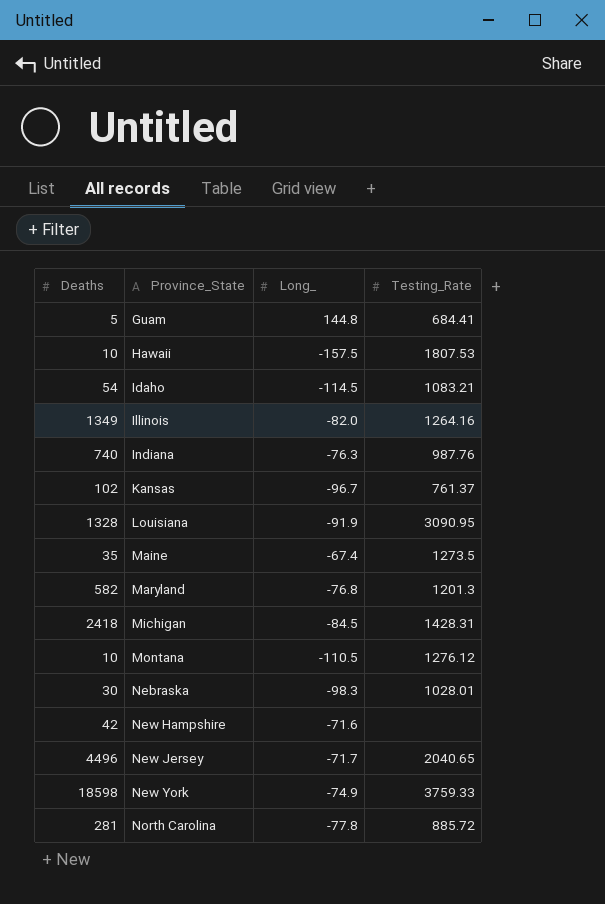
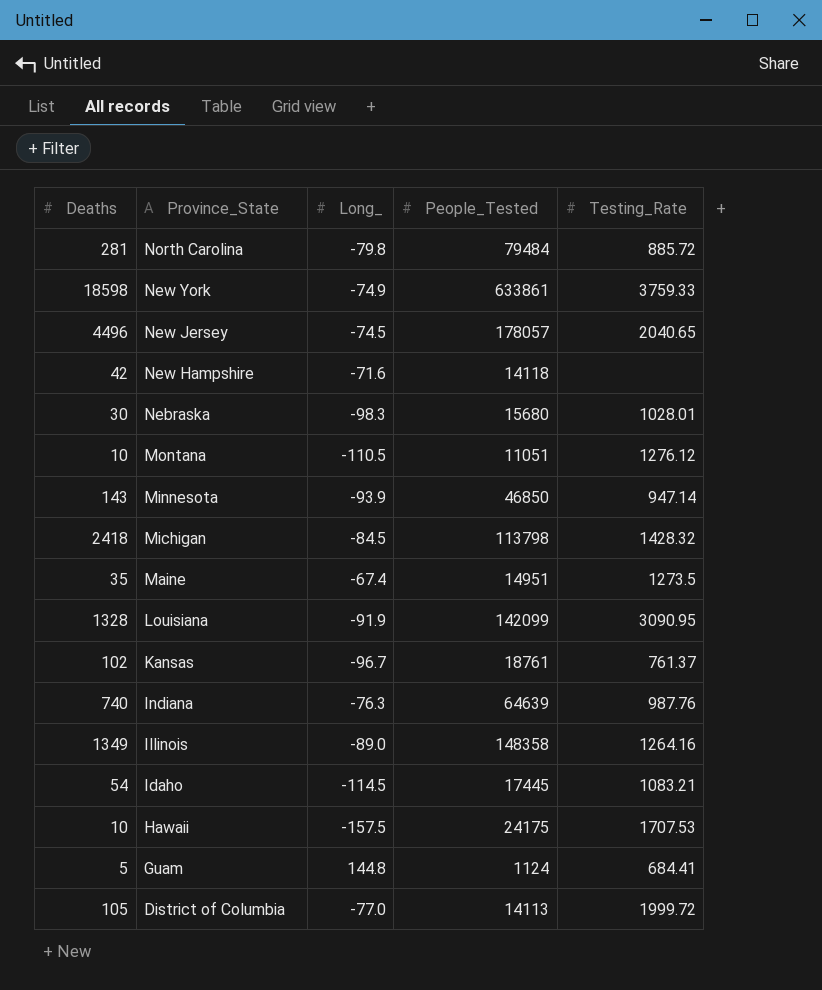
row order: Province_State ascending -> Province_State descending
column People_Tested | position: none -> 4
row Maryland: 582 | -76.8 | 1201.3 -> none
North Carolina | Long_: -77.8 -> -79.8
New Jersey | Long_: -71.7 -> -74.5
row Minnesota: none -> 143 | -93.9 | 46850 | 947.14
Michigan | Testing_Rate: 1428.31 -> 1428.32
Illinois | Long_: -82.0 -> -89.0
Hawaii | Testing_Rate: 1807.53 -> 1707.53
row District of Columbia: none -> 105 | -77.0 | 14113 | 1999.72

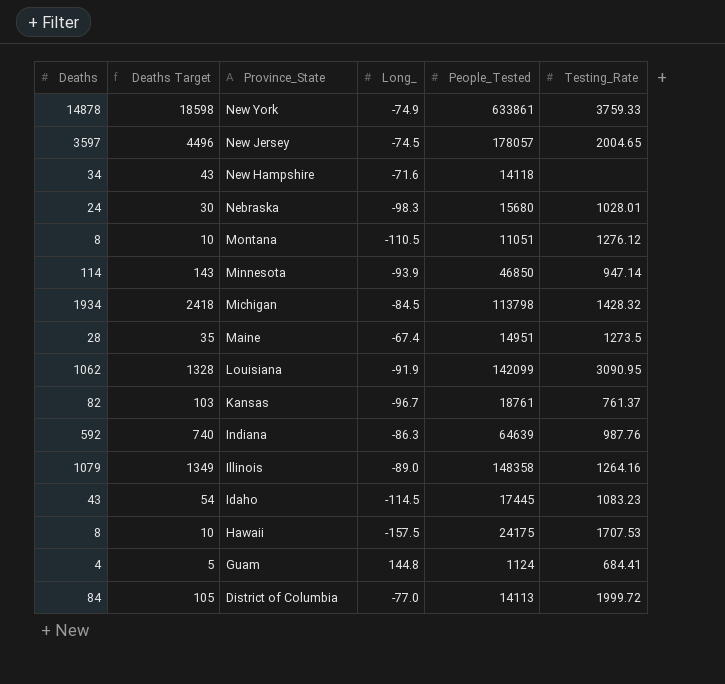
column Deaths Target | formula: none -> [Deaths] * 1.25
row North Carolina: 281 | -79.8 | 79484 | 885.72 -> none
New York | Deaths: 18598 -> 14878
New Jersey | Deaths: 4496 -> 3597
New Jersey | Testing_Rate: 2040.65 -> 2004.65
New Hampshire | Deaths: 42 -> 34
Nebraska | Deaths: 30 -> 24
Montana | Deaths: 10 -> 8
Minnesota | Deaths: 143 -> 114
Michigan | Deaths: 2418 -> 1934
Maine | Deaths: 35 -> 28
Louisiana | Deaths: 1328 -> 1062
Kansas | Deaths: 102 -> 82
Indiana | Deaths: 740 -> 592
Indiana | Long_: -76.3 -> -86.3
Illinois | Deaths: 1349 -> 1079
Idaho | Deaths: 54 -> 43
Idaho | Testing_Rate: 1083.21 -> 1083.23
Hawaii | Deaths: 10 -> 8
Guam | Deaths: 5 -> 4
District of Columbia | Deaths: 105 -> 84

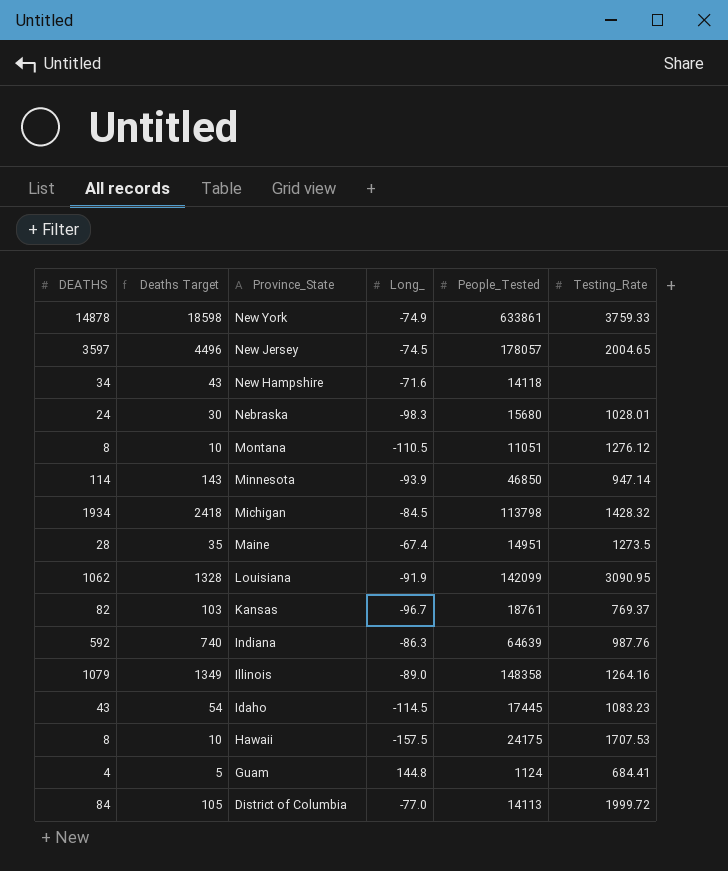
column name: Deaths -> DEATHS
Kansas | Testing_Rate: 761.37 -> 769.37

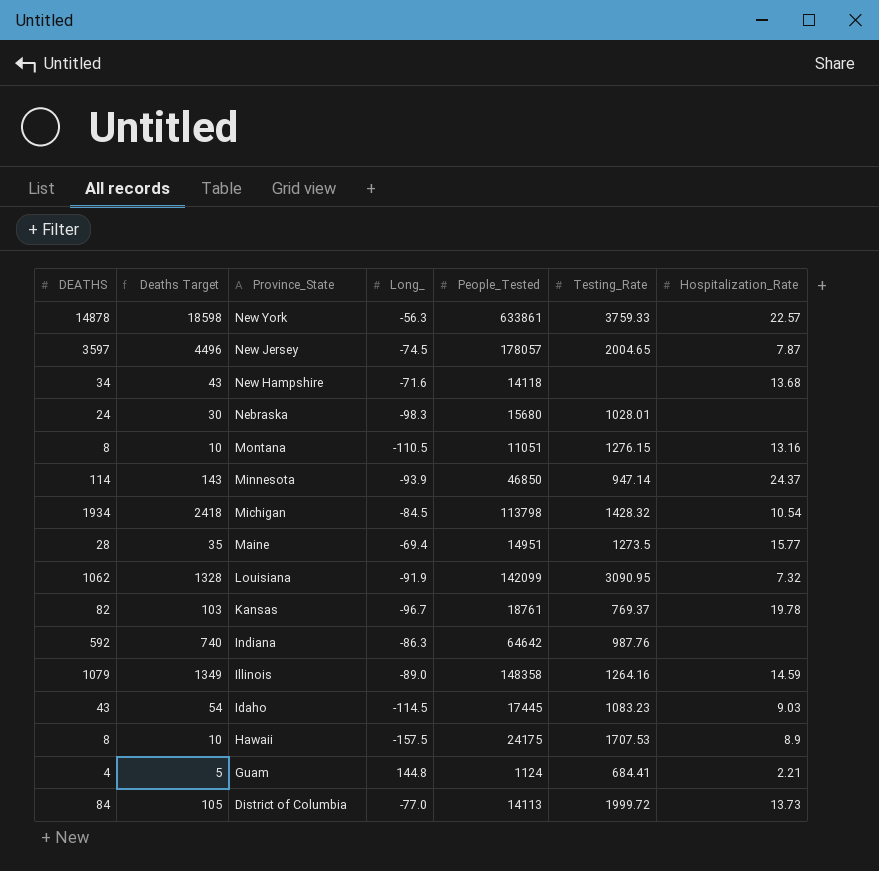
column Hospitalization_Rate | position: none -> 7
New York | Long_: -74.9 -> -56.3
Montana | Testing_Rate: 1276.12 -> 1276.15
Maine | Long_: -67.4 -> -69.4
Indiana | People_Tested: 64639 -> 64642

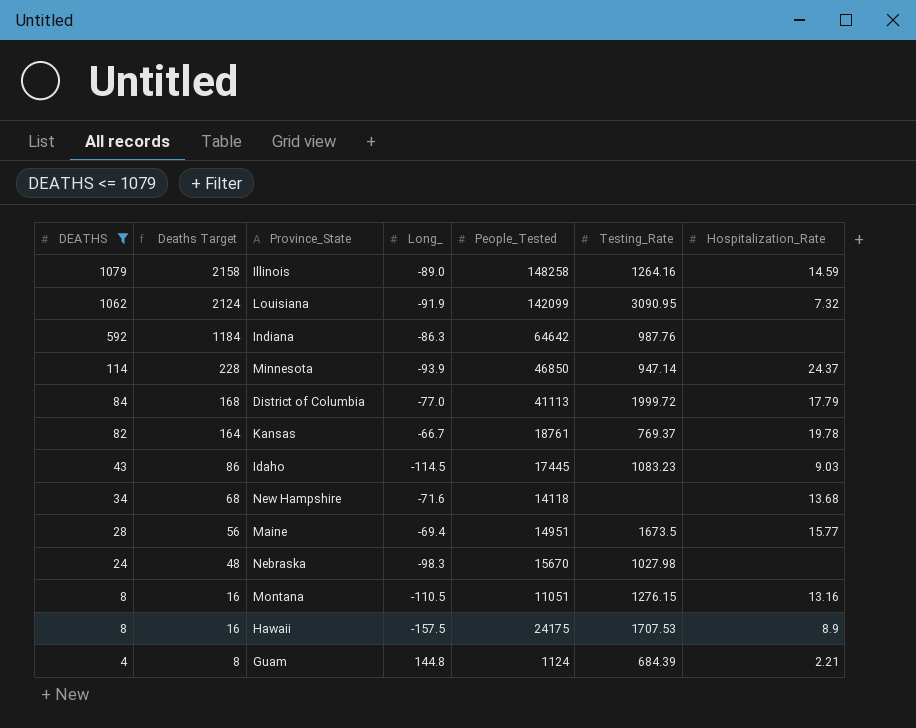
filter: none -> DEATHS <= 1079
row order: Province_State descending -> DEATHS descending
column Deaths Target | formula: [DEATHS] * 1.25 -> [DEATHS] * 2
Illinois | People_Tested: 148358 -> 148258
District of Columbia | People_Tested: 14113 -> 41113
District of Columbia | Hospitalization_Rate: 13.73 -> 17.79
Kansas | Long_: -96.7 -> -66.7
Maine | Testing_Rate: 1273.5 -> 1673.5
Nebraska | People_Tested: 15680 -> 15670
Nebraska | Testing_Rate: 1028.01 -> 1027.98
Guam | Testing_Rate: 684.41 -> 684.39

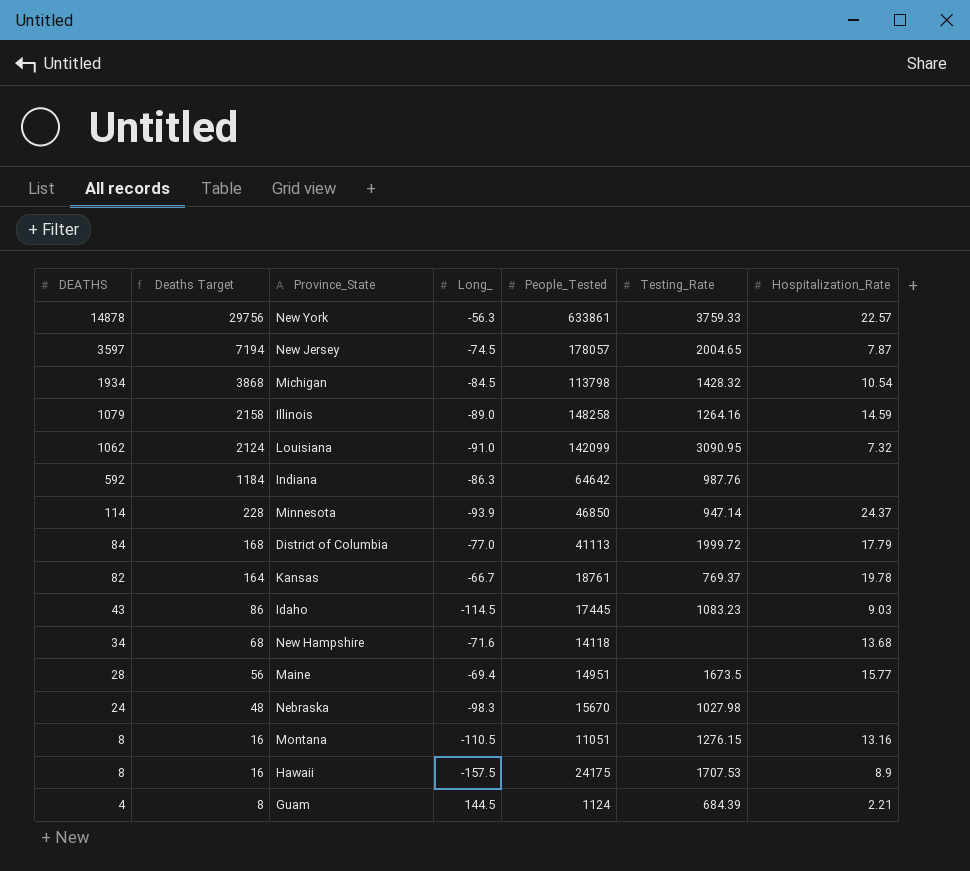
filter: DEATHS <= 1079 -> none
Louisiana | Long_: -91.9 -> -91.0
Guam | Long_: 144.8 -> 144.5

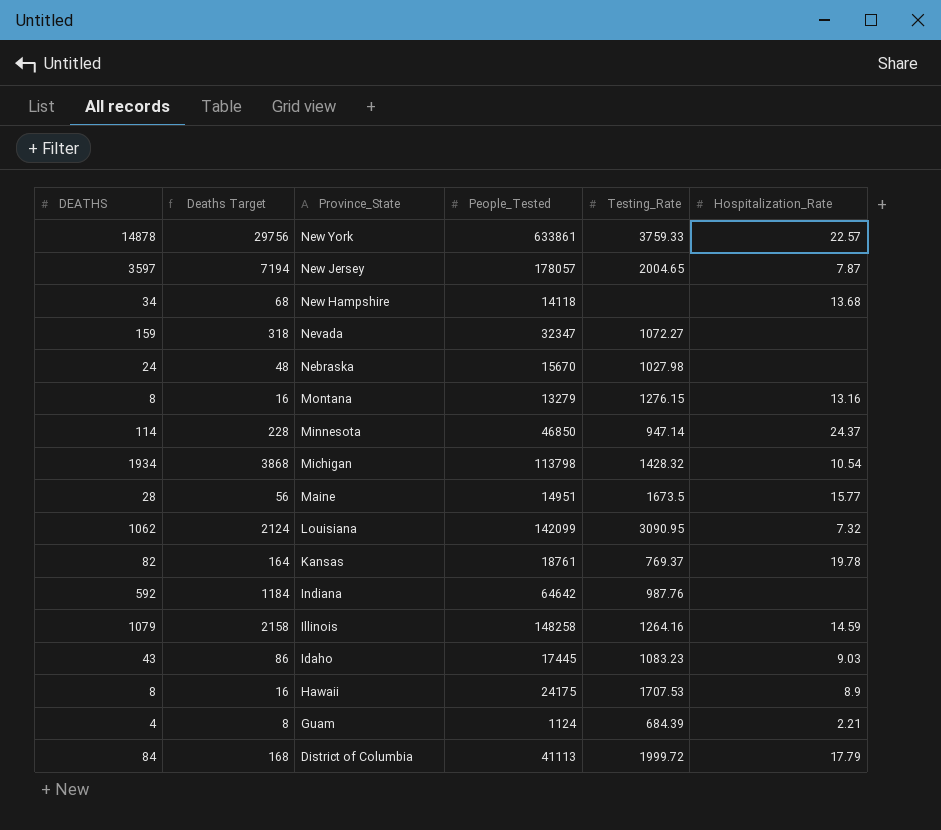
row order: DEATHS descending -> Province_State descending
column Long_ | position: 4 -> none
row Nevada: none -> 159 | 318 | 32347 | 1072.27 | none
Montana | People_Tested: 11051 -> 13279

